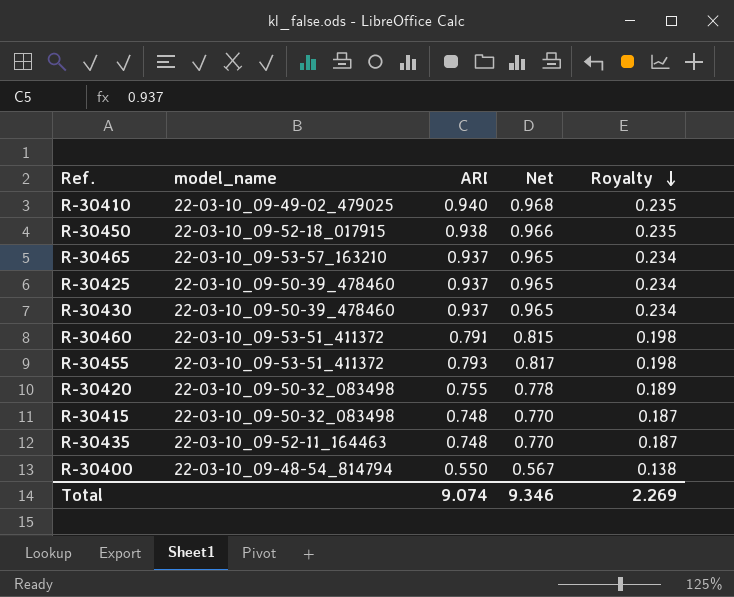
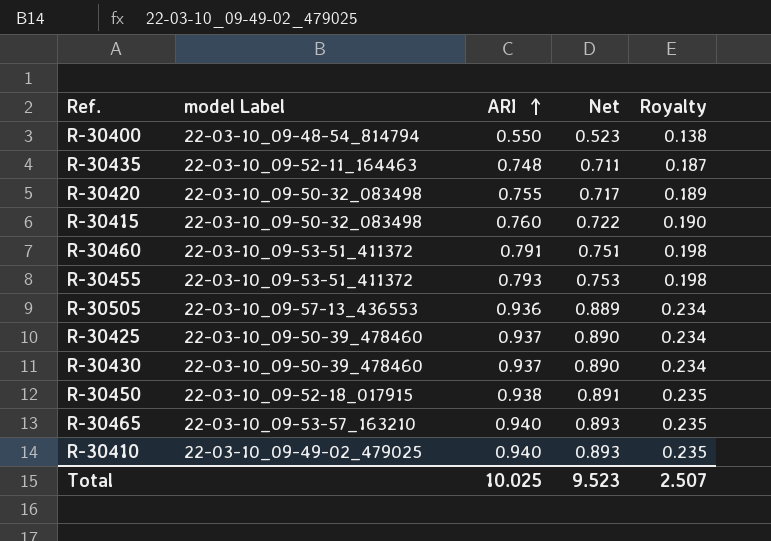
row order: Royalty descending -> ARI ascending
column name: model_name -> model Label
column Net | formula: [ARI] * 1.03 -> [ARI] * 0.95
R-30415 | ARI: 0.748 -> 0.760
R-30415 | Royalty: 0.187 -> 0.190
row R-30505: none -> 22-03-10_09-57-13_436553 | 0.936 | 0.889 | 0.234
R-30465 | ARI: 0.937 -> 0.940
R-30465 | Royalty: 0.234 -> 0.235
Total | ARI: 9.074 -> 10.025
Total | Net: 9.346 -> 9.523
Total | Royalty: 2.269 -> 2.507

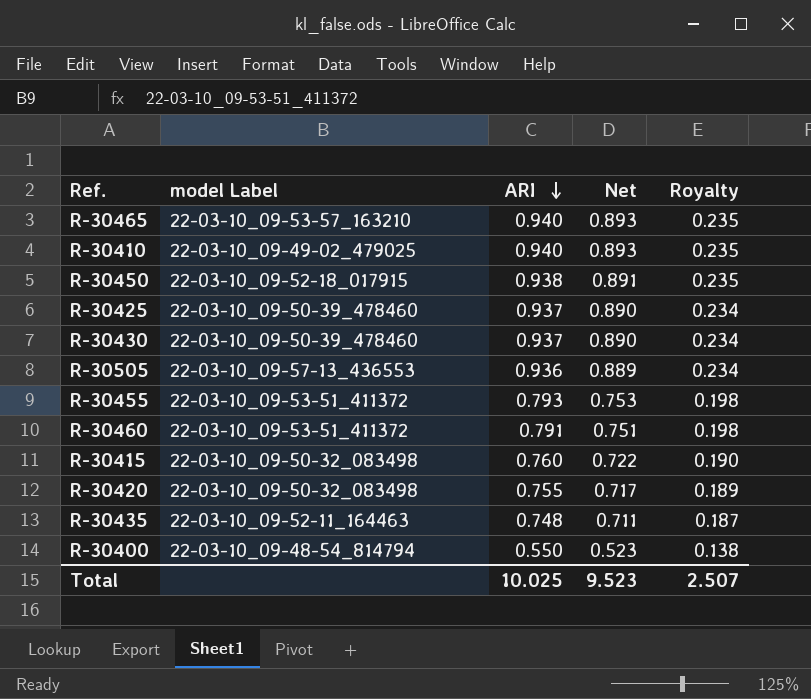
row order: ARI ascending -> ARI descending

